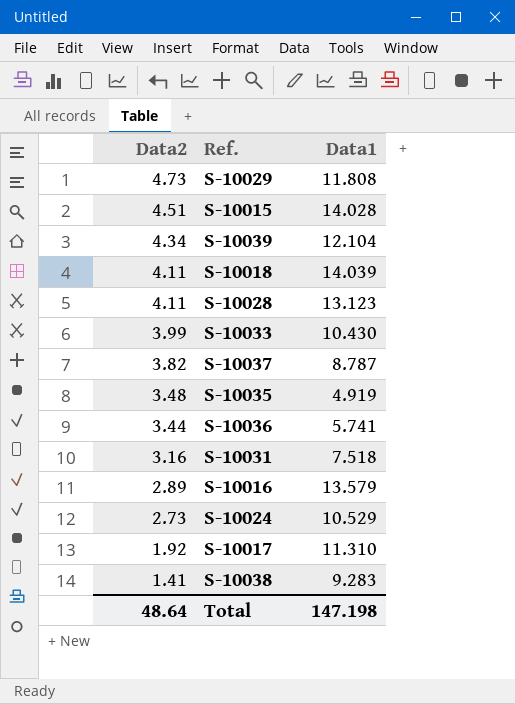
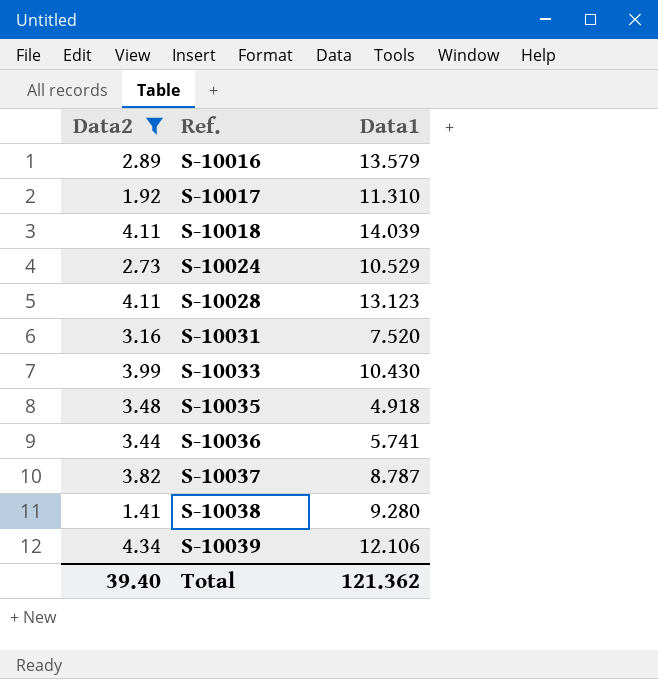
filter: none -> Data2 <= 4.34
row order: Data2 descending -> Ref. ascending
S-10031 | Data1: 7.518 -> 7.520
S-10035 | Data1: 4.919 -> 4.918
S-10038 | Data1: 9.283 -> 9.280
S-10039 | Data1: 12.104 -> 12.106
Total | Data2: 48.64 -> 39.40
Total | Data1: 147.198 -> 121.362

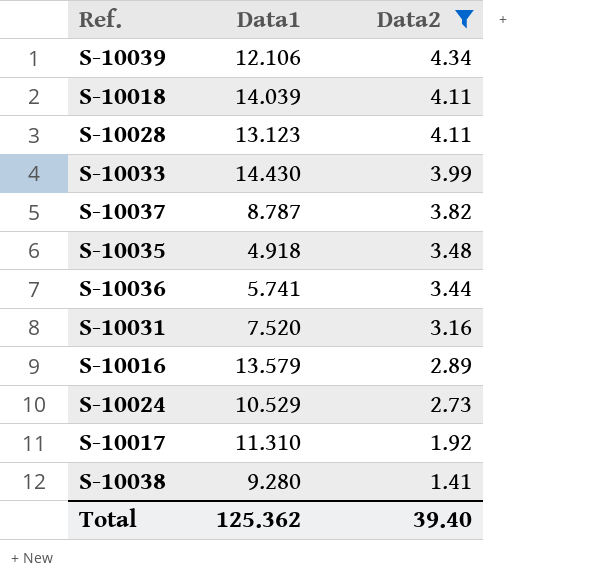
row order: Ref. ascending -> Data2 descending
column Data2 | position: 1 -> 3
S-10033 | Data1: 10.430 -> 14.430
Total | Data1: 121.362 -> 125.362

